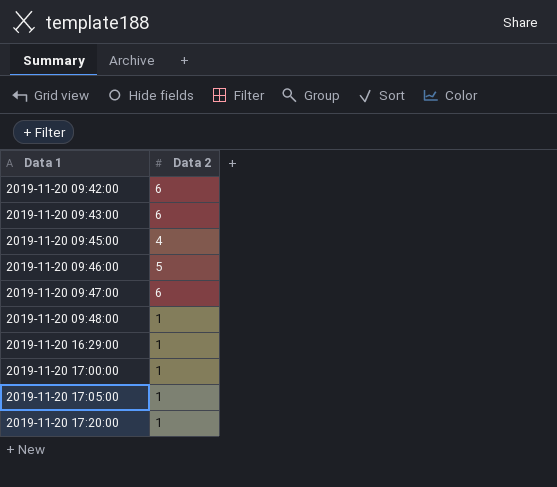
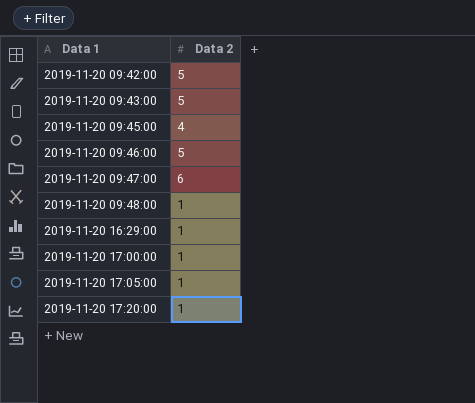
2019-11-20 09:42:00 | Data 2: 6 -> 5
2019-11-20 09:43:00 | Data 2: 6 -> 5

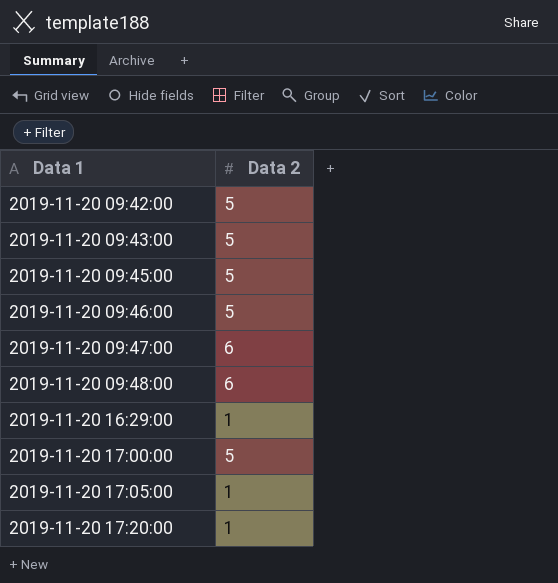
2019-11-20 09:45:00 | Data 2: 4 -> 5
2019-11-20 09:48:00 | Data 2: 1 -> 6
2019-11-20 17:00:00 | Data 2: 1 -> 5

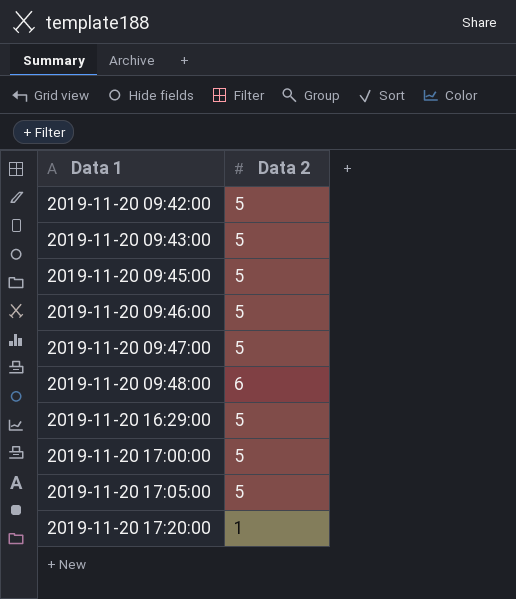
2019-11-20 09:47:00 | Data 2: 6 -> 5
2019-11-20 16:29:00 | Data 2: 1 -> 5
2019-11-20 17:05:00 | Data 2: 1 -> 5

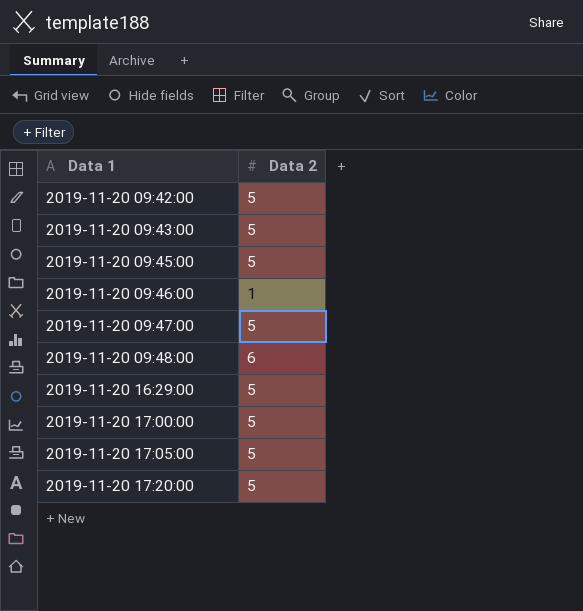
2019-11-20 09:46:00 | Data 2: 5 -> 1
2019-11-20 17:20:00 | Data 2: 1 -> 5

